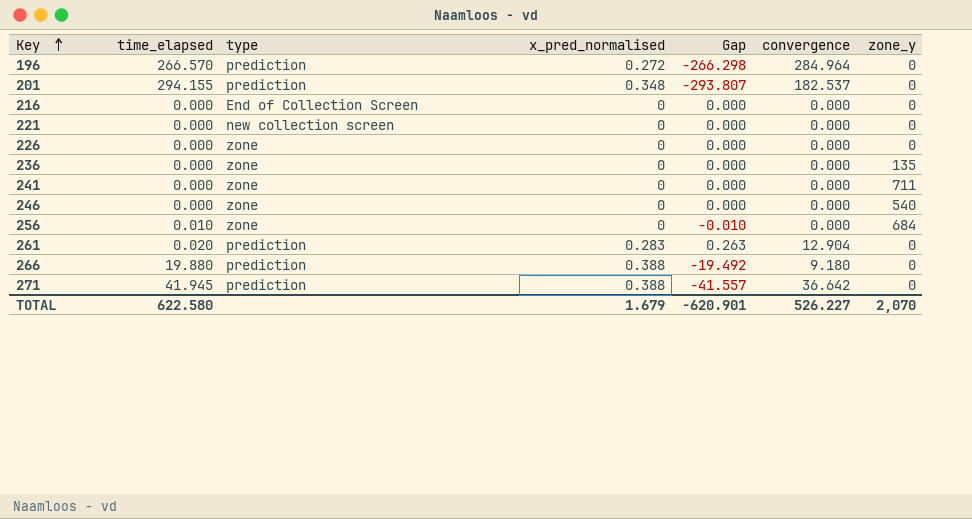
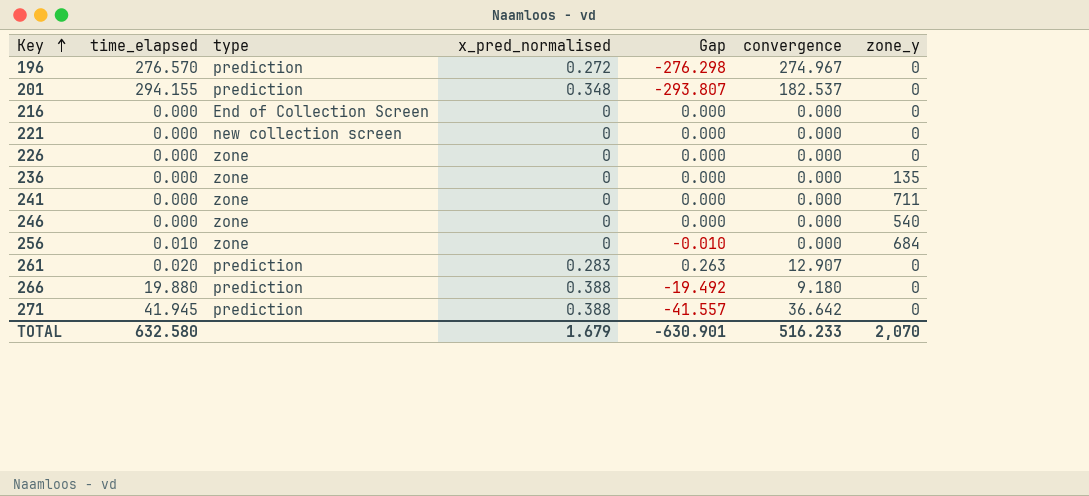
196 | time_elapsed: 266.570 -> 276.570
196 | Gap: -266.298 -> -276.298
196 | convergence: 284.964 -> 274.967
261 | convergence: 12.904 -> 12.907
TOTAL | time_elapsed: 622.580 -> 632.580
TOTAL | Gap: -620.901 -> -630.901
TOTAL | convergence: 526.227 -> 516.233

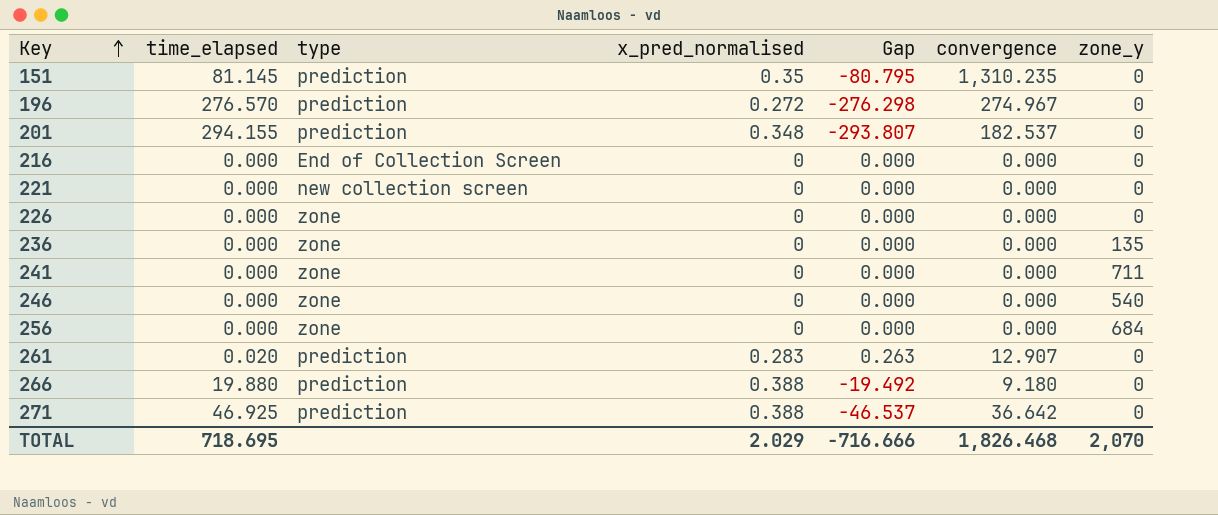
row 151: none -> 81.145 | prediction | 0.35 | -80.795 | 1,310.235 | 0
256 | time_elapsed: 0.010 -> 0.000
256 | Gap: -0.010 -> 0.000
271 | time_elapsed: 41.945 -> 46.925
271 | Gap: -41.557 -> -46.537
TOTAL | time_elapsed: 632.580 -> 718.695
TOTAL | x_pred_normalised: 1.679 -> 2.029
TOTAL | Gap: -630.901 -> -716.666
TOTAL | convergence: 516.233 -> 1,826.468

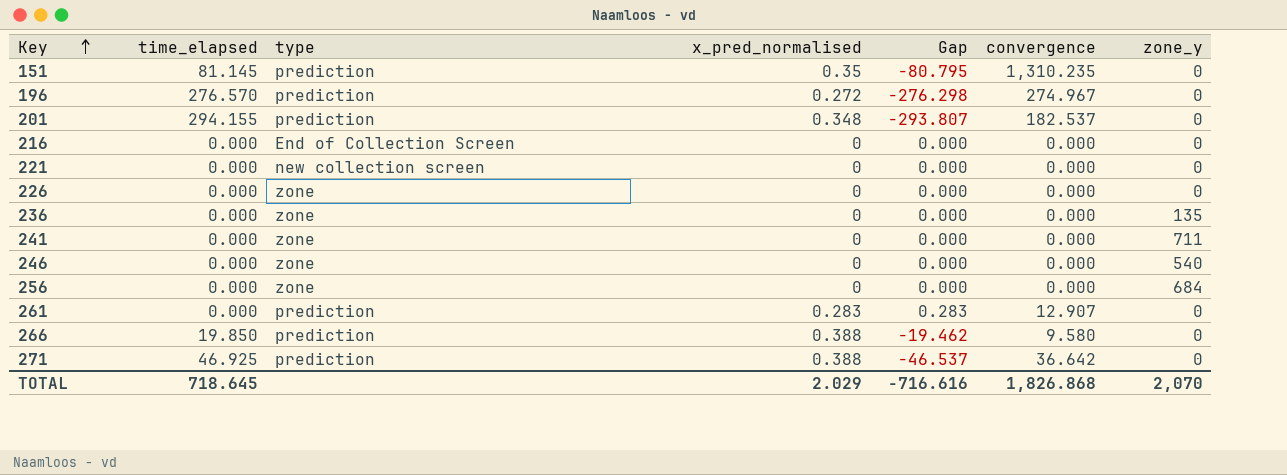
261 | time_elapsed: 0.020 -> 0.000
261 | Gap: 0.263 -> 0.283
266 | time_elapsed: 19.880 -> 19.850
266 | Gap: -19.492 -> -19.462
266 | convergence: 9.180 -> 9.580
TOTAL | time_elapsed: 718.695 -> 718.645
TOTAL | Gap: -716.666 -> -716.616
TOTAL | convergence: 1,826.468 -> 1,826.868

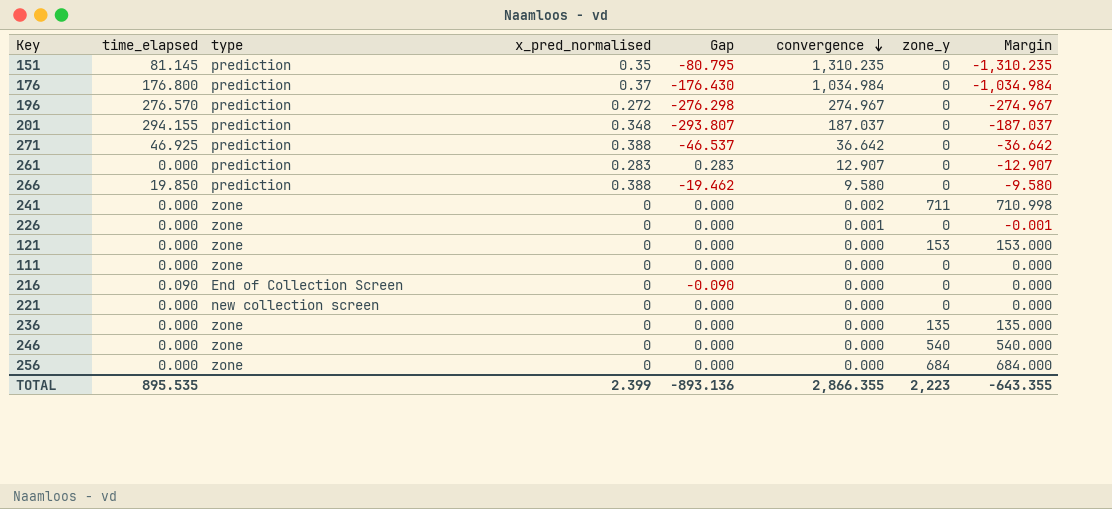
row order: Key ascending -> convergence descending
column Margin | formula: none -> [zone_y] - [convergence]
row 176: none -> 176.800 | prediction | 0.37 | -176.430 | 1,034.984 | 0 | -1,034.984
201 | convergence: 182.537 -> 187.037
241 | convergence: 0.000 -> 0.002
226 | convergence: 0.000 -> 0.001
row 121: none -> 0.000 | zone | 0 | 0.000 | 0.000 | 153 | 153.000
row 111: none -> 0.000 | zone | 0 | 0.000 | 0.000 | 0 | 0.000
216 | time_elapsed: 0.000 -> 0.090
216 | Gap: 0.000 -> -0.090
TOTAL | time_elapsed: 718.645 -> 895.535
TOTAL | x_pred_normalised: 2.029 -> 2.399
TOTAL | Gap: -716.616 -> -893.136
TOTAL | convergence: 1,826.868 -> 2,866.355
TOTAL | zone_y: 2,070 -> 2,223

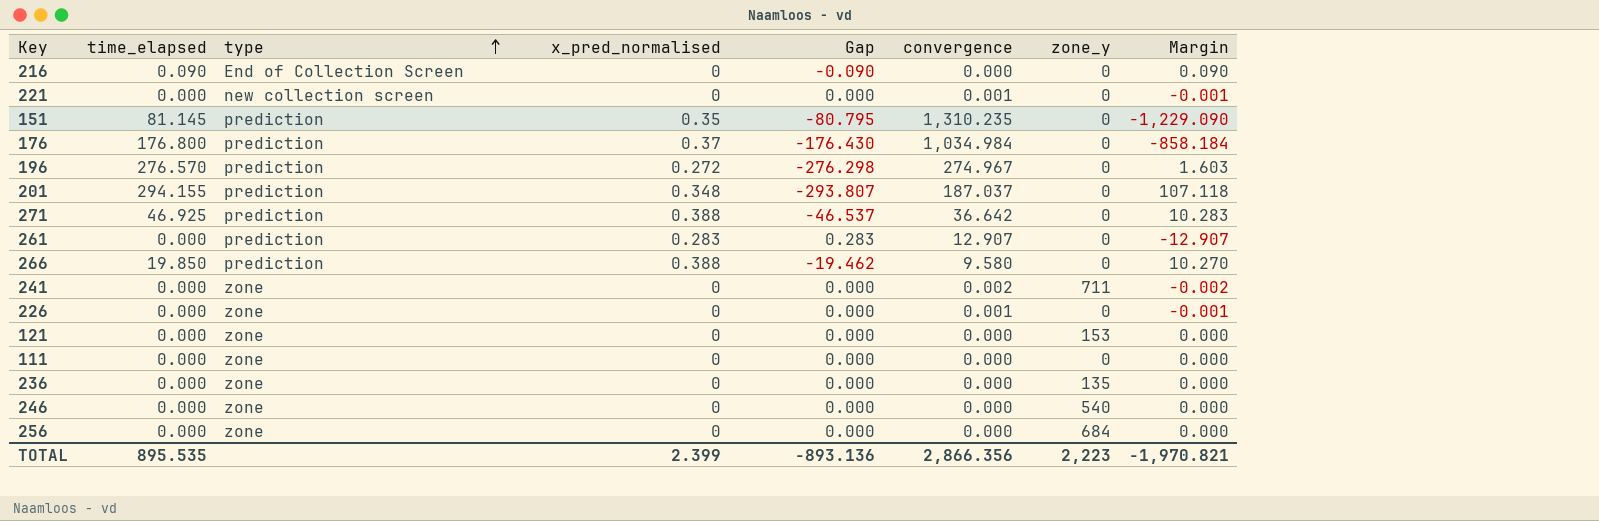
row order: convergence descending -> type ascending
column Margin | formula: [zone_y] - [convergence] -> [time_elapsed] - [convergence]
221 | convergence: 0.000 -> 0.001
TOTAL | convergence: 2,866.355 -> 2,866.356
TOTAL | Margin: -643.355 -> -1,970.821

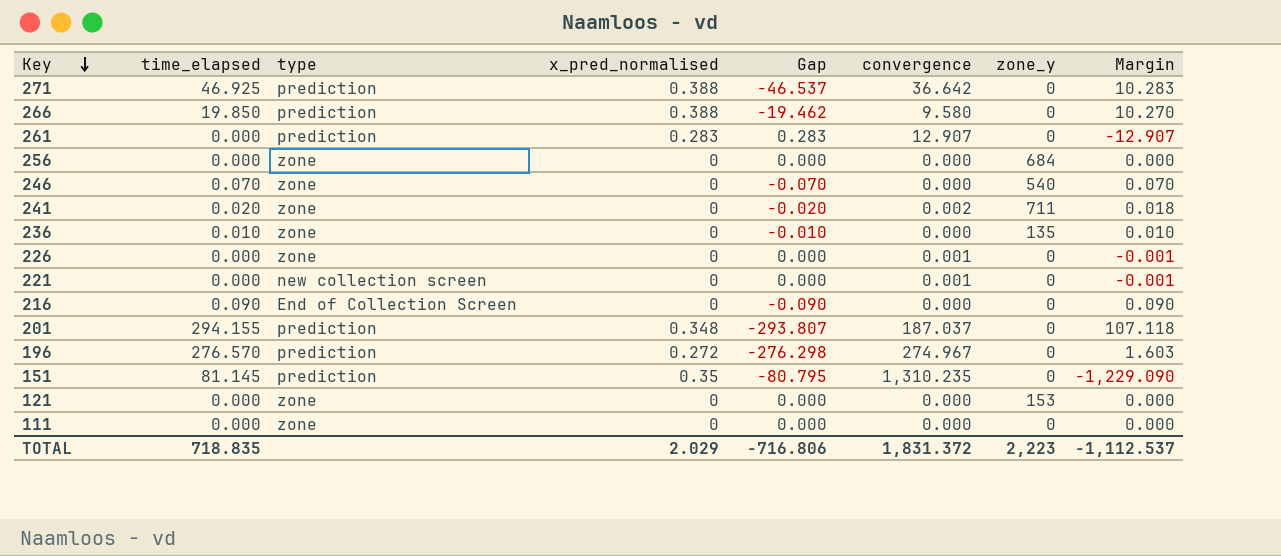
row order: type ascending -> Key descending
row 176: 176.800 | prediction | 0.37 | -176.430 | 1,034.984 | 0 | -858.184 -> none
246 | time_elapsed: 0.000 -> 0.070
246 | Gap: 0.000 -> -0.070
246 | Margin: 0.000 -> 0.070
241 | time_elapsed: 0.000 -> 0.020
241 | Gap: 0.000 -> -0.020
241 | Margin: -0.002 -> 0.018
236 | time_elapsed: 0.000 -> 0.010
236 | Gap: 0.000 -> -0.010
236 | Margin: 0.000 -> 0.010
TOTAL | time_elapsed: 895.535 -> 718.835
TOTAL | x_pred_normalised: 2.399 -> 2.029
TOTAL | Gap: -893.136 -> -716.806
TOTAL | convergence: 2,866.356 -> 1,831.372
TOTAL | Margin: -1,970.821 -> -1,112.537

